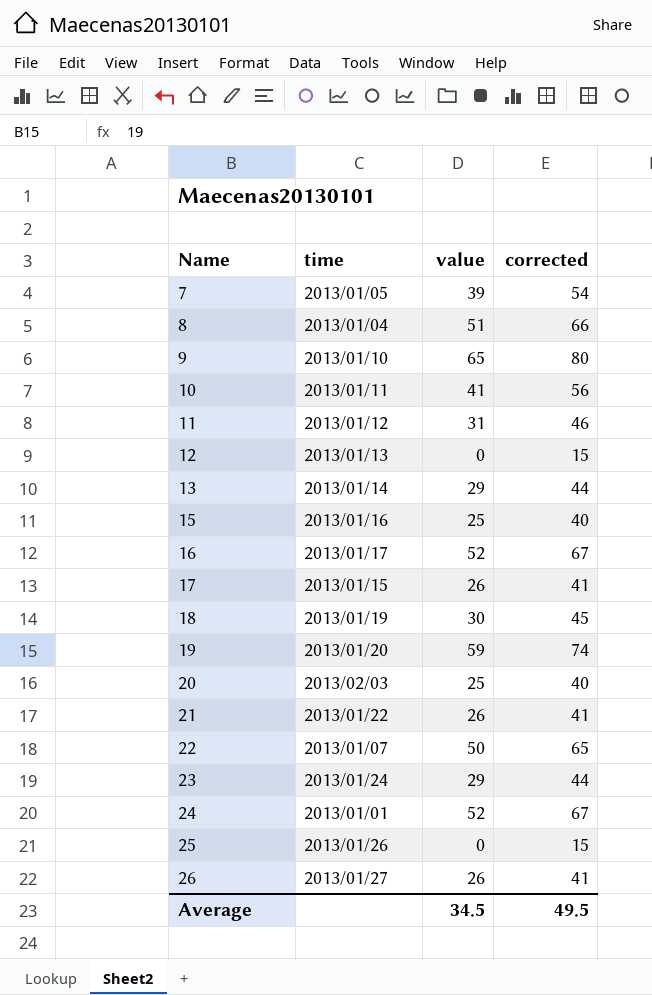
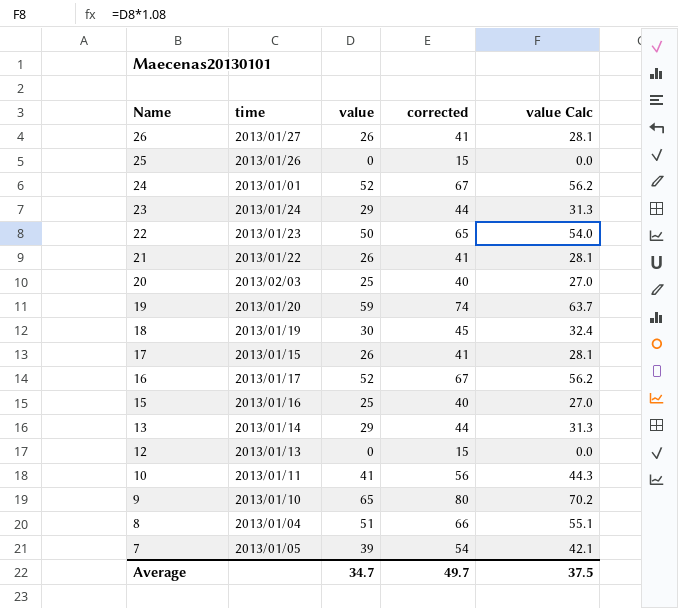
row order: Name ascending -> Name descending
column value Calc | formula: none -> [value] * 1.08
row 11: 2013/01/12 | 31 | 46 -> none
22 | time: 2013/01/07 -> 2013/01/23
Average | value: 34.5 -> 34.7
Average | corrected: 49.5 -> 49.7

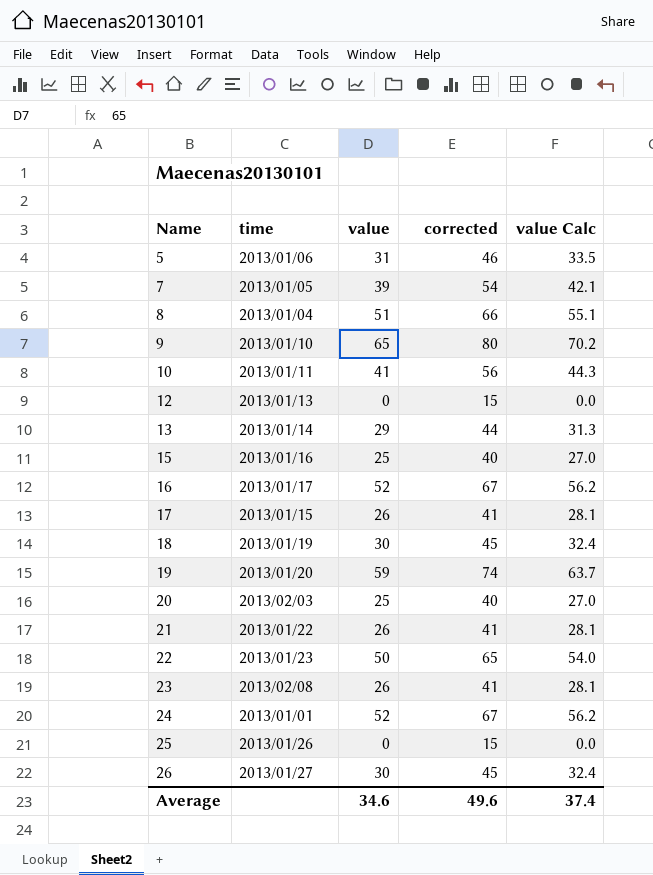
row order: Name descending -> Name ascending
row 5: none -> 2013/01/06 | 31 | 46 | 33.5
23 | time: 2013/01/24 -> 2013/02/08
23 | value: 29 -> 26
23 | corrected: 44 -> 41
23 | value Calc: 31.3 -> 28.1
26 | value: 26 -> 30
26 | corrected: 41 -> 45
26 | value Calc: 28.1 -> 32.4
Average | value: 34.7 -> 34.6
Average | corrected: 49.7 -> 49.6
Average | value Calc: 37.5 -> 37.4

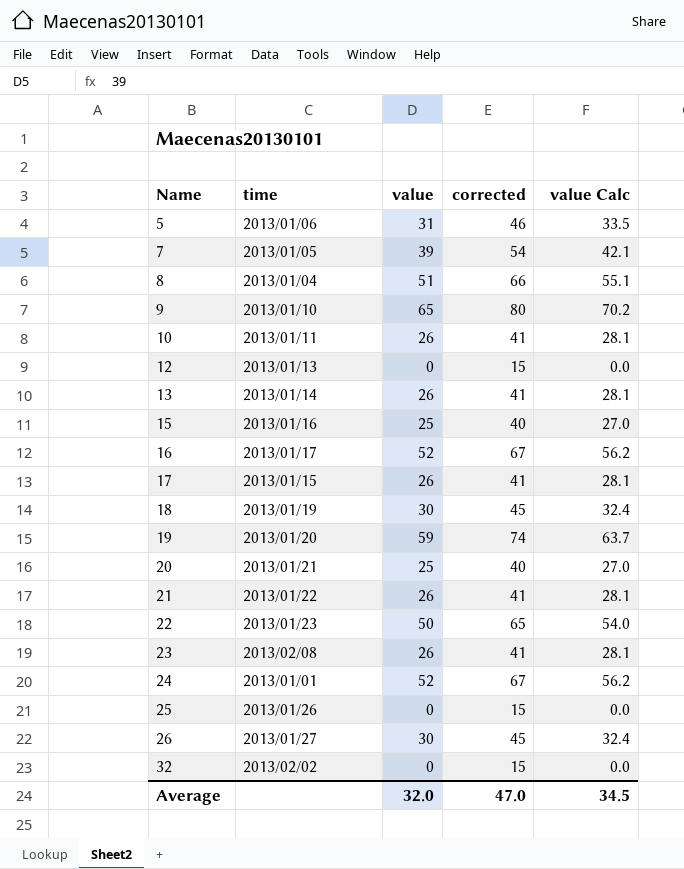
10 | value: 41 -> 26
10 | corrected: 56 -> 41
10 | value Calc: 44.3 -> 28.1
13 | value: 29 -> 26
13 | corrected: 44 -> 41
13 | value Calc: 31.3 -> 28.1
20 | time: 2013/02/03 -> 2013/01/21
row 32: none -> 2013/02/02 | 0 | 15 | 0.0
Average | value: 34.6 -> 32.0
Average | corrected: 49.6 -> 47.0
Average | value Calc: 37.4 -> 34.5

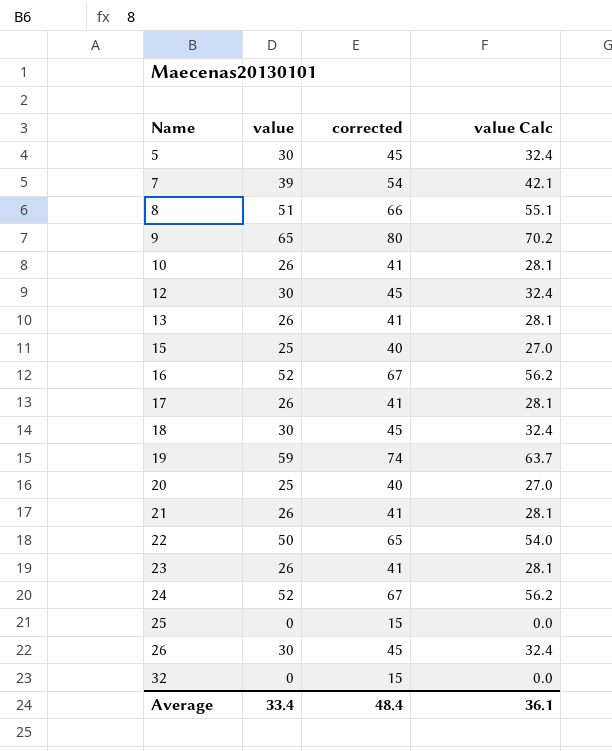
column time | position: 2 -> none
5 | value: 31 -> 30
5 | corrected: 46 -> 45
5 | value Calc: 33.5 -> 32.4
12 | value: 0 -> 30
12 | corrected: 15 -> 45
12 | value Calc: 0.0 -> 32.4
Average | value: 32.0 -> 33.4
Average | corrected: 47.0 -> 48.4
Average | value Calc: 34.5 -> 36.1

